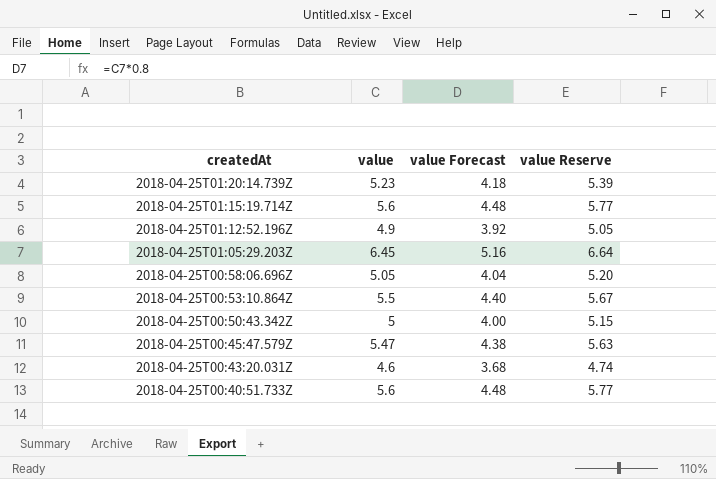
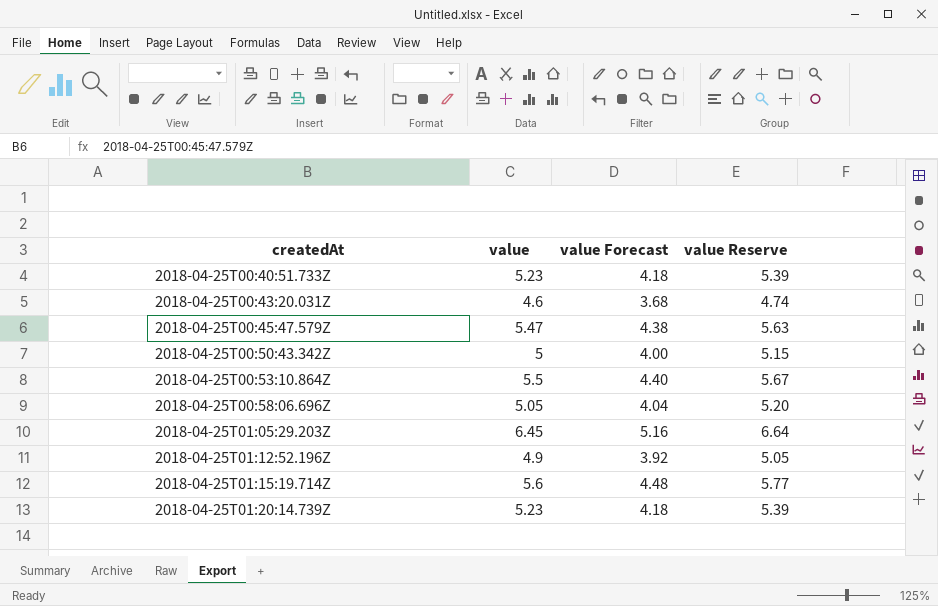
row order: createdAt descending -> createdAt ascending
2018-04-25T00:40:51.733Z | value: 5.6 -> 5.23
2018-04-25T00:40:51.733Z | value Forecast: 4.48 -> 4.18
2018-04-25T00:40:51.733Z | value Reserve: 5.77 -> 5.39

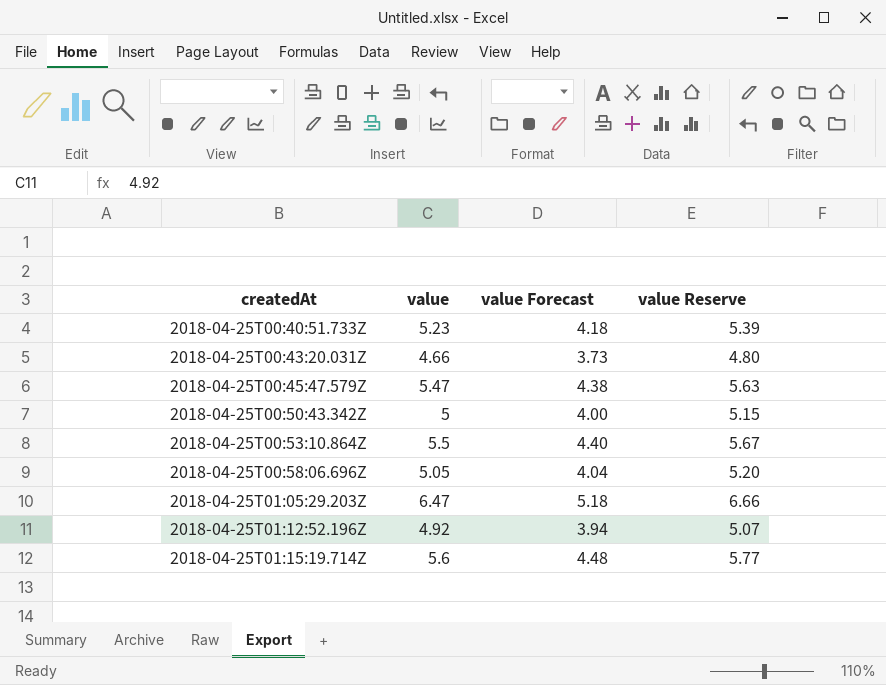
row 2018-04-25T01:20:14.739Z: 5.23 | 4.18 | 5.39 -> none
2018-04-25T00:43:20.031Z | value: 4.6 -> 4.66
2018-04-25T00:43:20.031Z | value Forecast: 3.68 -> 3.73
2018-04-25T00:43:20.031Z | value Reserve: 4.74 -> 4.80
2018-04-25T01:05:29.203Z | value: 6.45 -> 6.47
2018-04-25T01:05:29.203Z | value Forecast: 5.16 -> 5.18
2018-04-25T01:05:29.203Z | value Reserve: 6.64 -> 6.66
2018-04-25T01:12:52.196Z | value: 4.9 -> 4.92
2018-04-25T01:12:52.196Z | value Forecast: 3.92 -> 3.94
2018-04-25T01:12:52.196Z | value Reserve: 5.05 -> 5.07

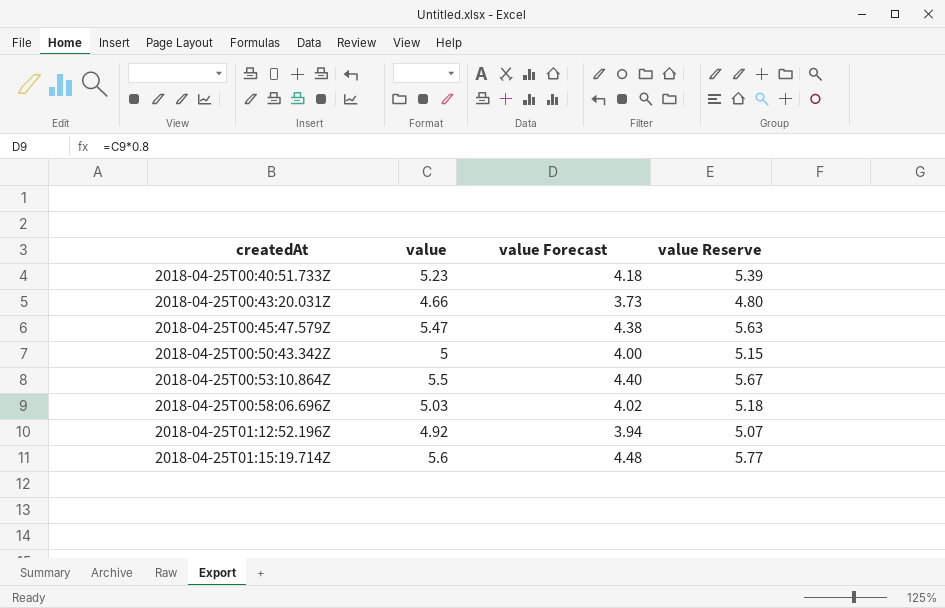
row 2018-04-25T01:05:29.203Z: 6.47 | 5.18 | 6.66 -> none
2018-04-25T00:58:06.696Z | value: 5.05 -> 5.03
2018-04-25T00:58:06.696Z | value Forecast: 4.04 -> 4.02
2018-04-25T00:58:06.696Z | value Reserve: 5.20 -> 5.18

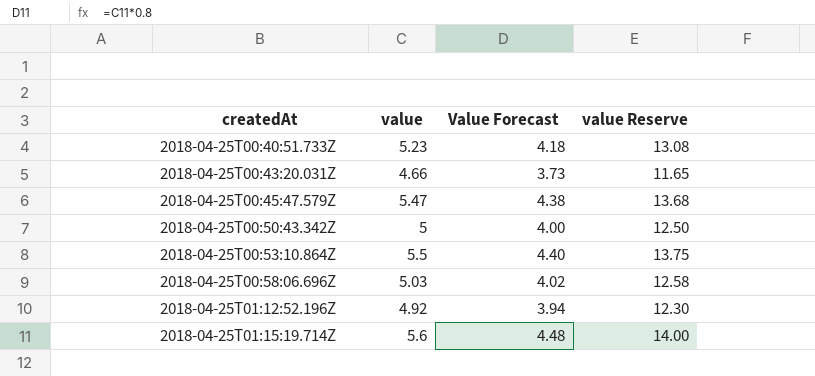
column name: value Forecast -> Value Forecast
column value Reserve | formula: [value] * 1.03 -> [value] * 2.5

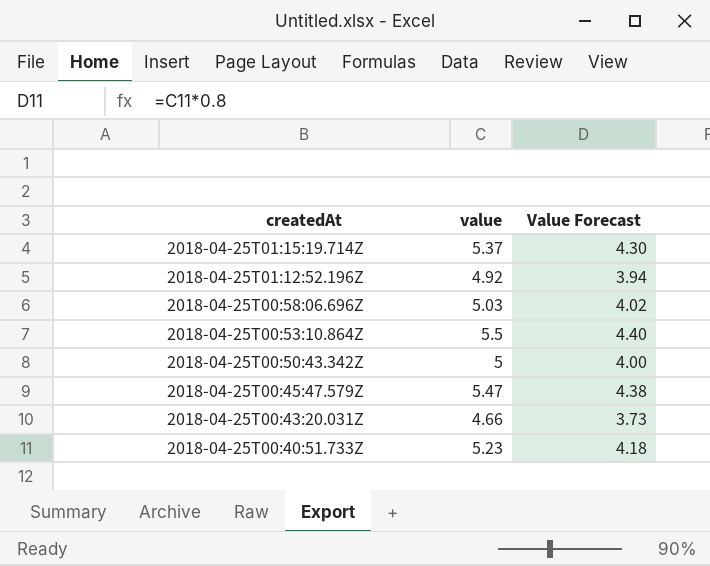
row order: createdAt ascending -> createdAt descending
column value Reserve | formula: [value] * 2.5 -> none
2018-04-25T01:15:19.714Z | value: 5.6 -> 5.37
2018-04-25T01:15:19.714Z | Value Forecast: 4.48 -> 4.30

